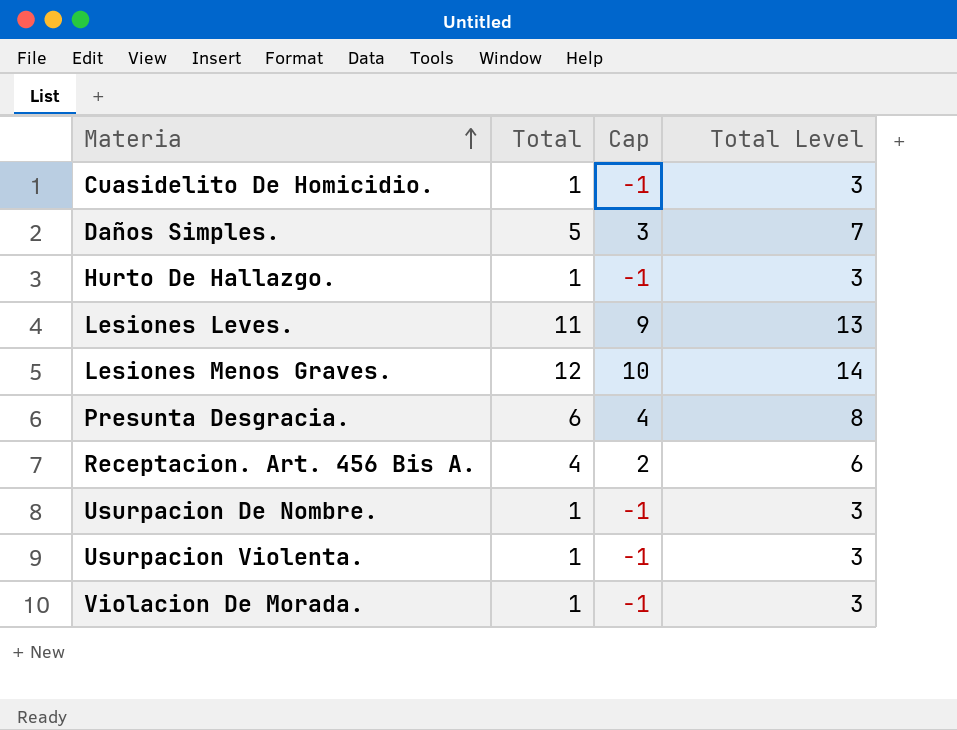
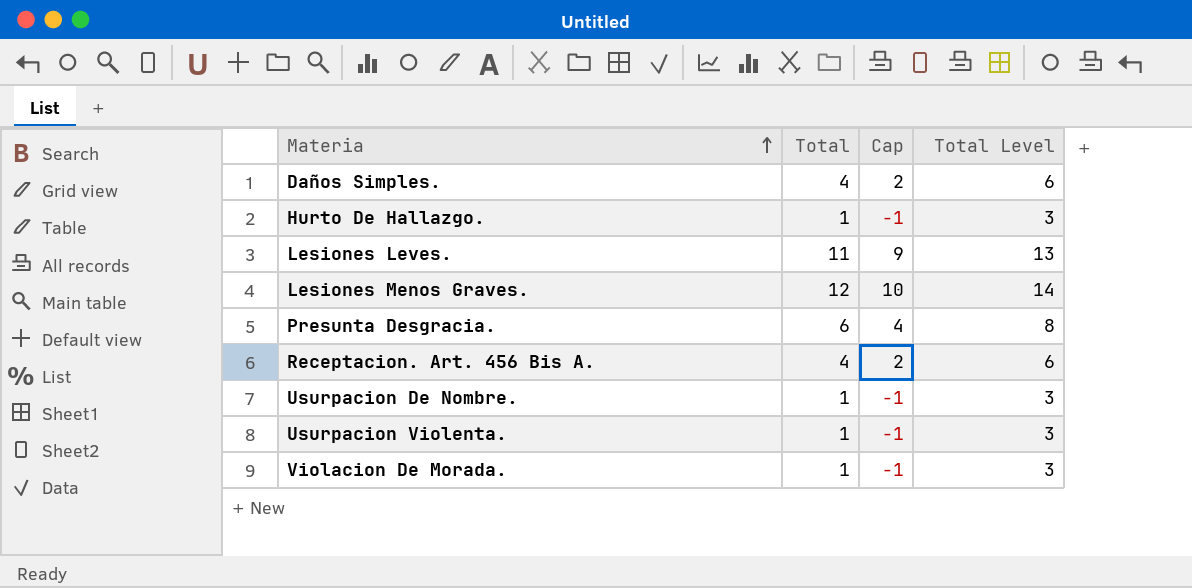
row Cuasidelito De Homicidio.: 1 | -1 | 3 -> none
Daños Simples. | Total: 5 -> 4
Daños Simples. | Cap: 3 -> 2
Daños Simples. | Total Level: 7 -> 6

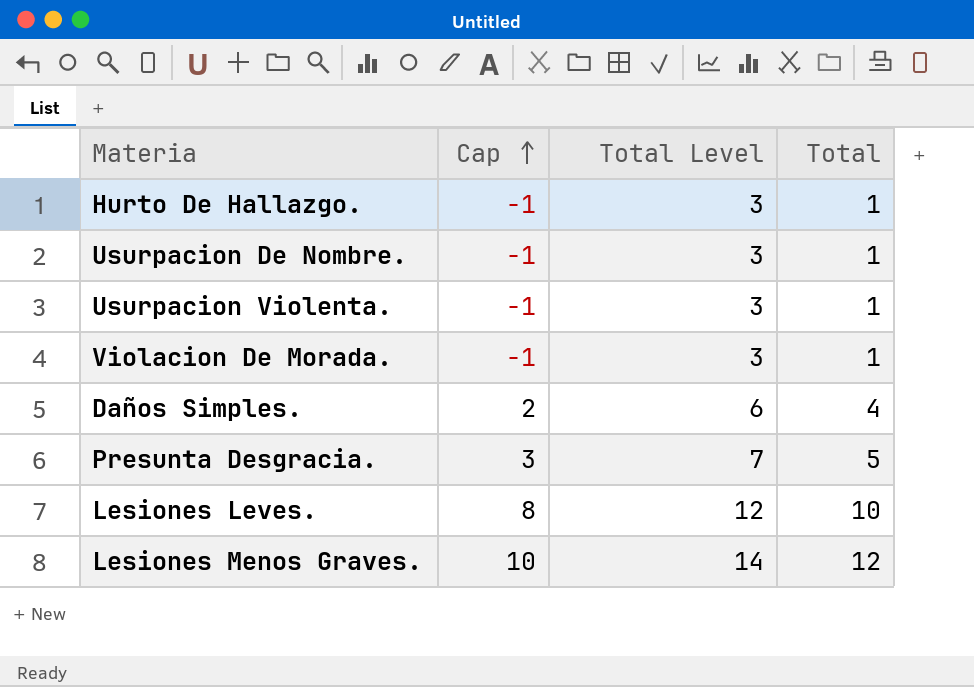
row order: Materia ascending -> Cap ascending
column Total | position: 2 -> 4
row Receptacion. Art. 456 Bis A.: 4 | 2 | 6 -> none
Presunta Desgracia. | Cap: 4 -> 3
Presunta Desgracia. | Total Level: 8 -> 7
Presunta Desgracia. | Total: 6 -> 5
Lesiones Leves. | Cap: 9 -> 8
Lesiones Leves. | Total Level: 13 -> 12
Lesiones Leves. | Total: 11 -> 10

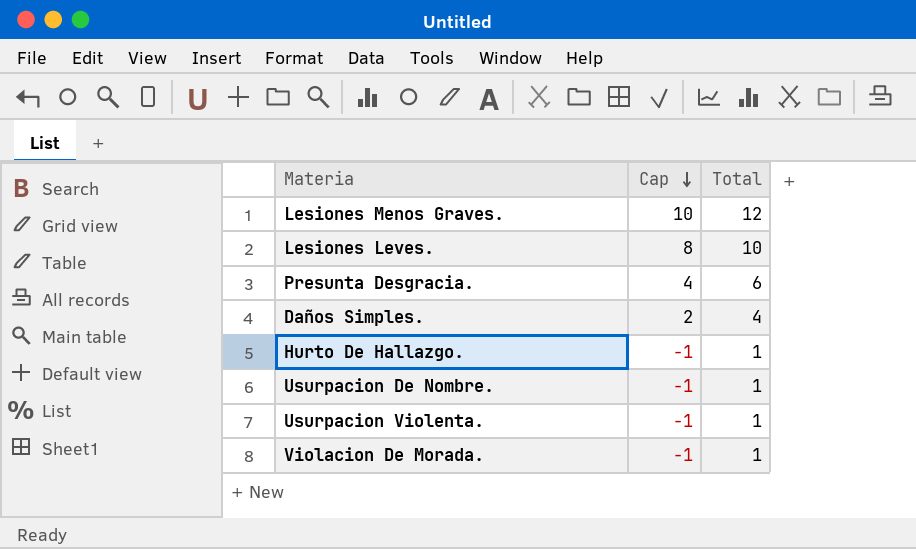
row order: Cap ascending -> Cap descending
column Total Level | formula: [Total] + 2 -> none
Presunta Desgracia. | Cap: 3 -> 4
Presunta Desgracia. | Total: 5 -> 6

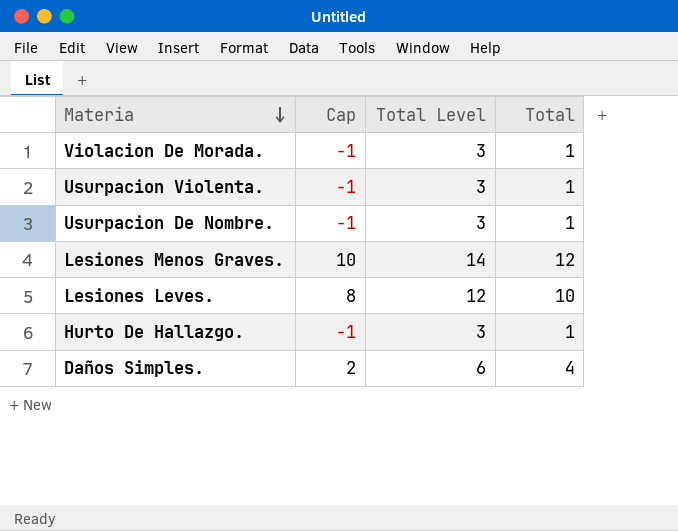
row order: Cap descending -> Materia descending
column Total Level | formula: none -> [Total] + 2
row Presunta Desgracia.: 4 | 6 -> none

